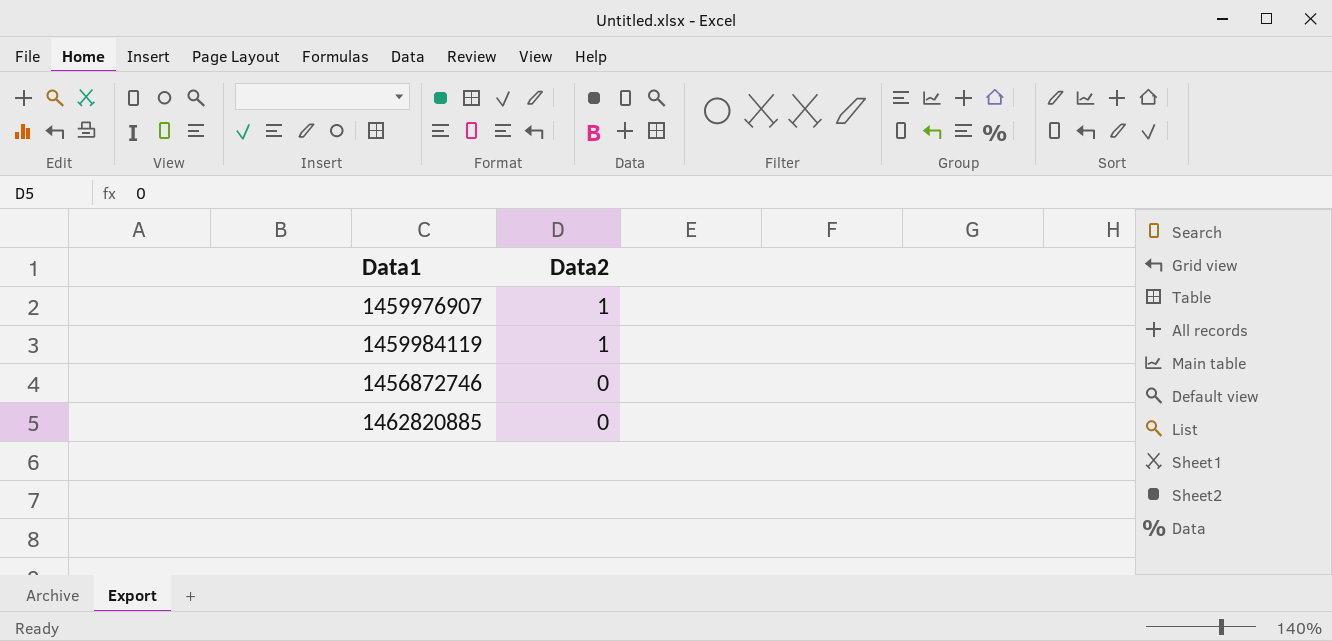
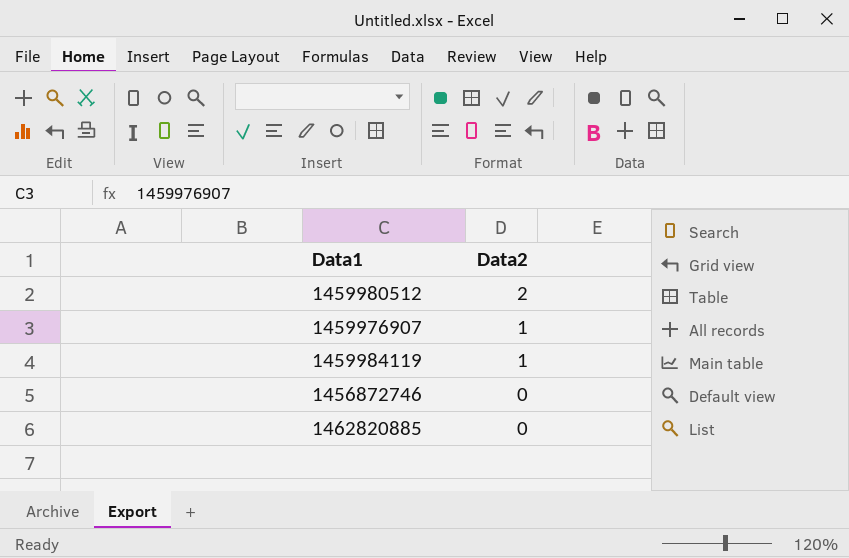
row 1459980512: none -> 2

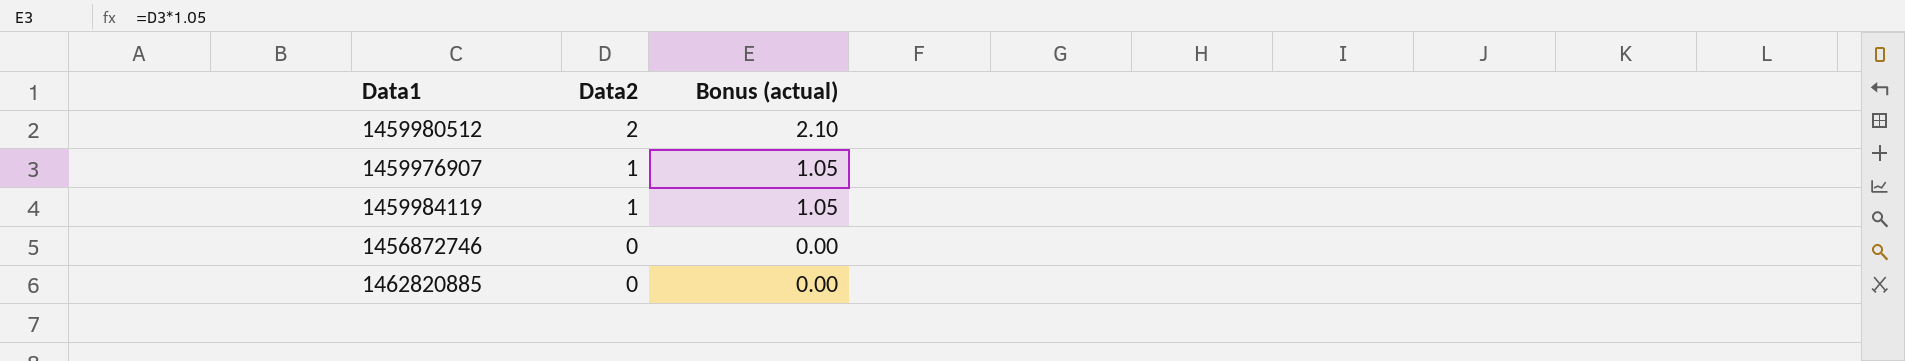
column Bonus (actual) | formula: none -> [Data2] * 1.05

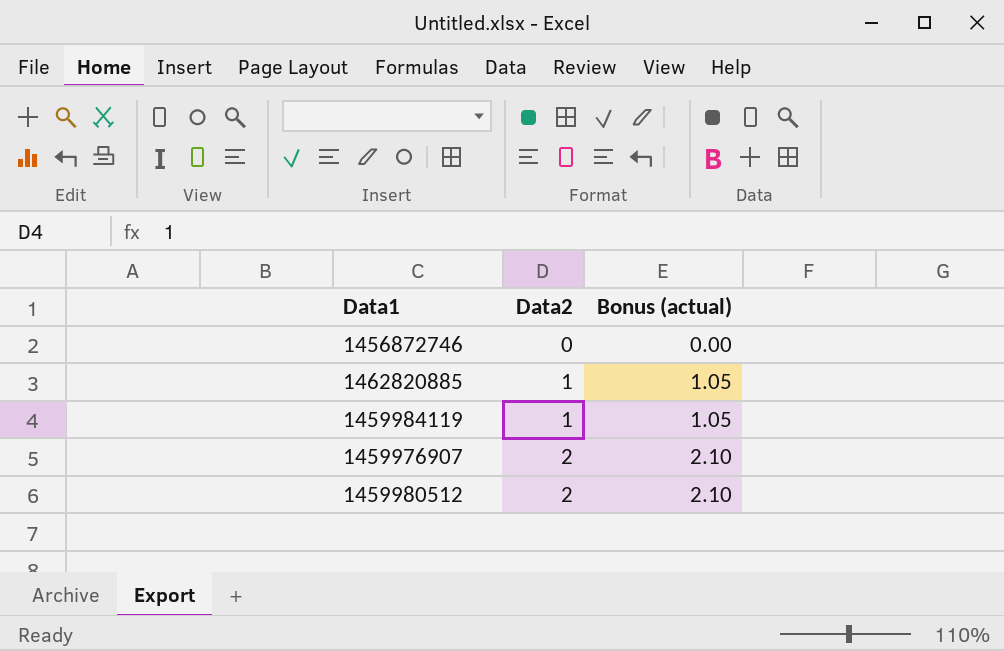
row order: Data2 descending -> Data2 ascending
1462820885 | Data2: 0 -> 1
1462820885 | Bonus (actual): 0.00 -> 1.05
1459976907 | Data2: 1 -> 2
1459976907 | Bonus (actual): 1.05 -> 2.10

